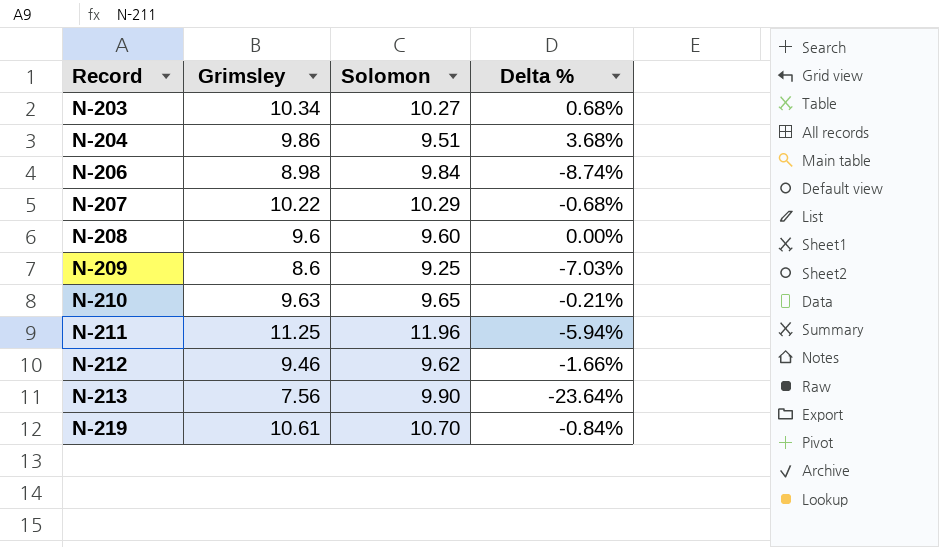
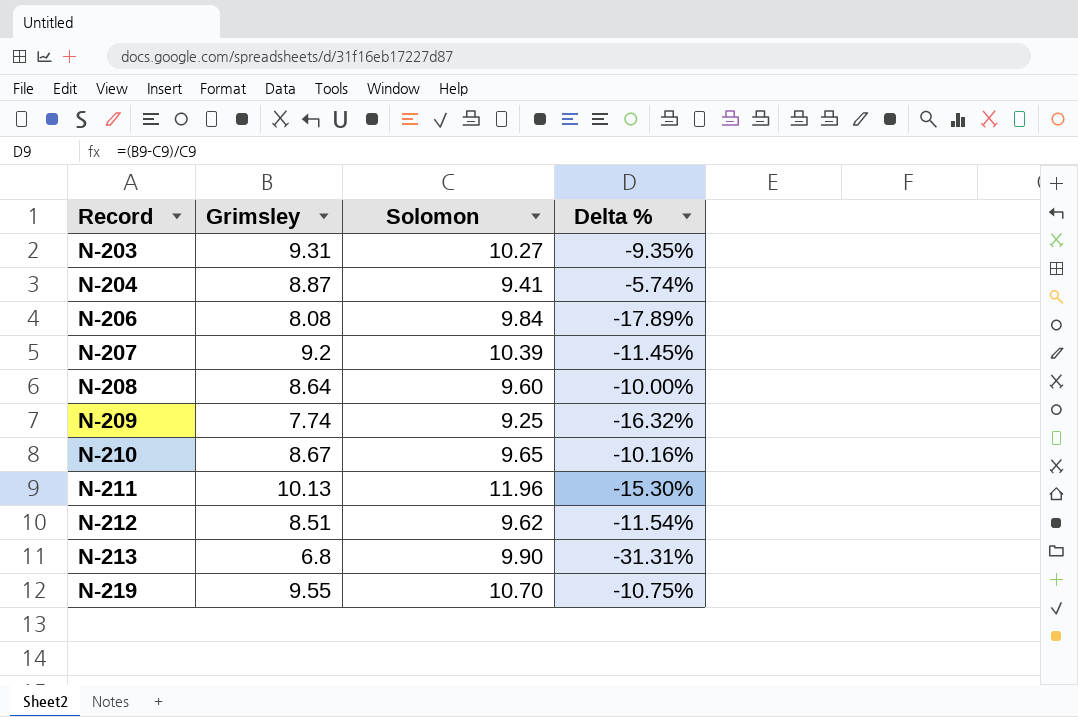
N-203 | Grimsley: 10.34 -> 9.31
N-203 | Delta %: 0.68% -> -9.35%
N-204 | Grimsley: 9.86 -> 8.87
N-204 | Solomon: 9.51 -> 9.41
N-204 | Delta %: 3.68% -> -5.74%
N-206 | Grimsley: 8.98 -> 8.08
N-206 | Delta %: -8.74% -> -17.89%
N-207 | Grimsley: 10.22 -> 9.2
N-207 | Solomon: 10.29 -> 10.39
N-207 | Delta %: -0.68% -> -11.45%
N-208 | Grimsley: 9.6 -> 8.64
N-208 | Delta %: 0.00% -> -10.00%
N-209 | Grimsley: 8.6 -> 7.74
N-209 | Delta %: -7.03% -> -16.32%
N-210 | Grimsley: 9.63 -> 8.67
N-210 | Delta %: -0.21% -> -10.16%
N-211 | Grimsley: 11.25 -> 10.13
N-211 | Delta %: -5.94% -> -15.30%
N-212 | Grimsley: 9.46 -> 8.51
N-212 | Delta %: -1.66% -> -11.54%
N-213 | Grimsley: 7.56 -> 6.8
N-213 | Delta %: -23.64% -> -31.31%
N-219 | Grimsley: 10.61 -> 9.55
N-219 | Delta %: -0.84% -> -10.75%

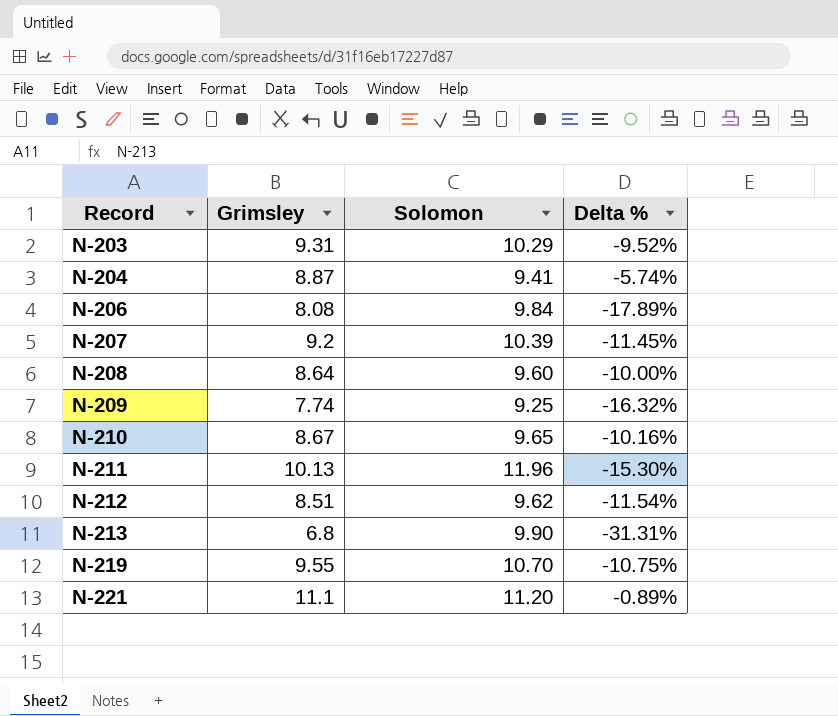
N-203 | Solomon: 10.27 -> 10.29
N-203 | Delta %: -9.35% -> -9.52%
row N-221: none -> 11.1 | 11.20 | -0.89%

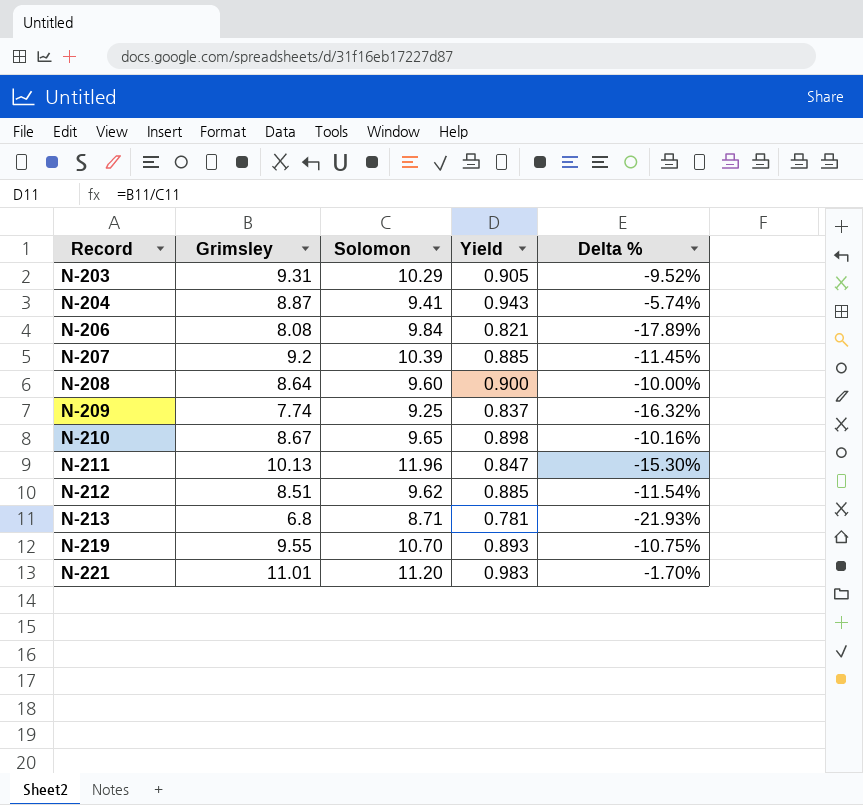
column Yield | formula: none -> [Grimsley] / [Solomon]
N-213 | Solomon: 9.90 -> 8.71
N-213 | Delta %: -31.31% -> -21.93%
N-221 | Grimsley: 11.1 -> 11.01
N-221 | Delta %: -0.89% -> -1.70%

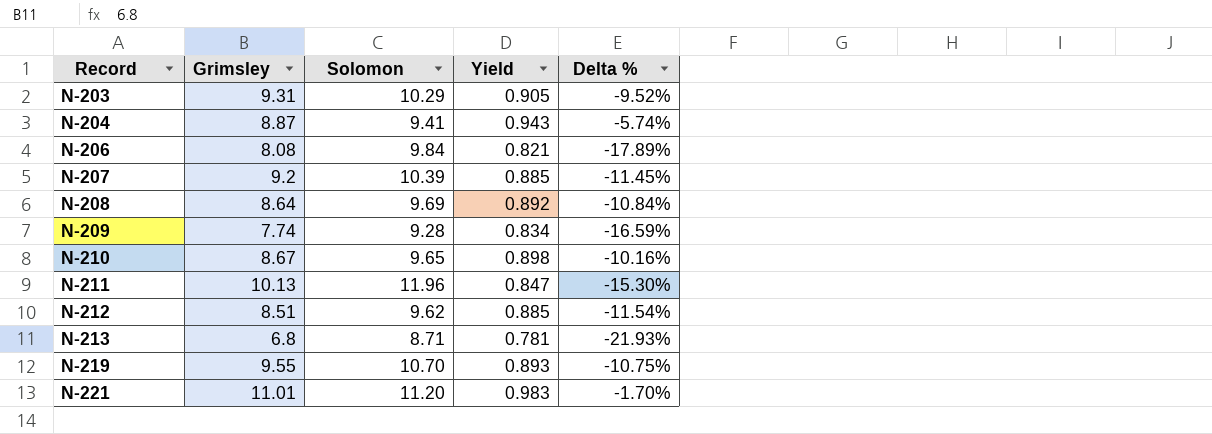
N-208 | Solomon: 9.60 -> 9.69
N-208 | Yield: 0.900 -> 0.892
N-208 | Delta %: -10.00% -> -10.84%
N-209 | Solomon: 9.25 -> 9.28
N-209 | Yield: 0.837 -> 0.834
N-209 | Delta %: -16.32% -> -16.59%

